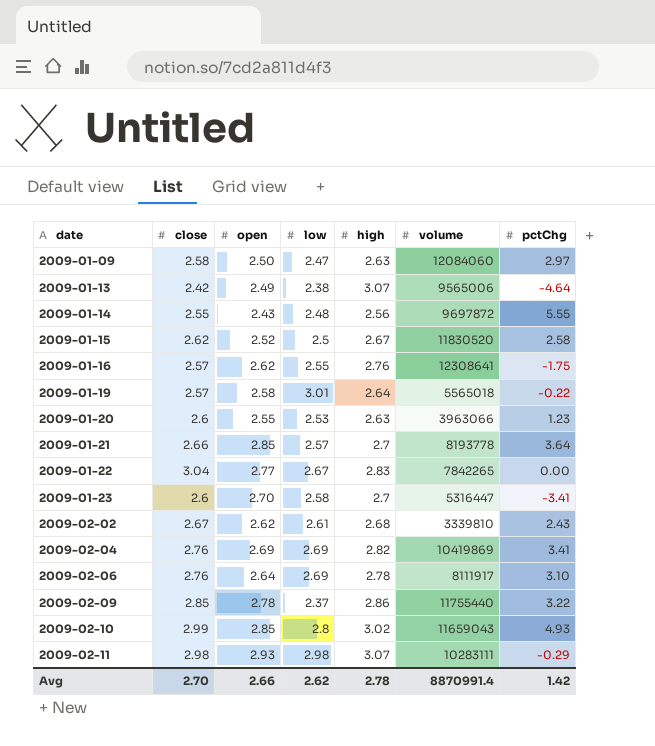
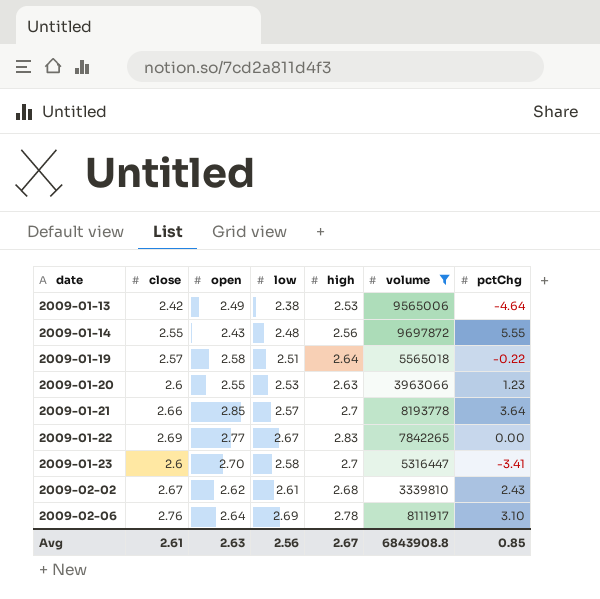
filter: none -> volume <= 9697872
2009-01-13 | high: 3.07 -> 2.53
2009-01-19 | low: 3.01 -> 2.51
2009-01-22 | close: 3.04 -> 2.69
Avg | close: 2.70 -> 2.61
Avg | open: 2.66 -> 2.63
Avg | low: 2.62 -> 2.56
Avg | high: 2.78 -> 2.67
Avg | volume: 8870991.4 -> 6843908.8
Avg | pctChg: 1.42 -> 0.85

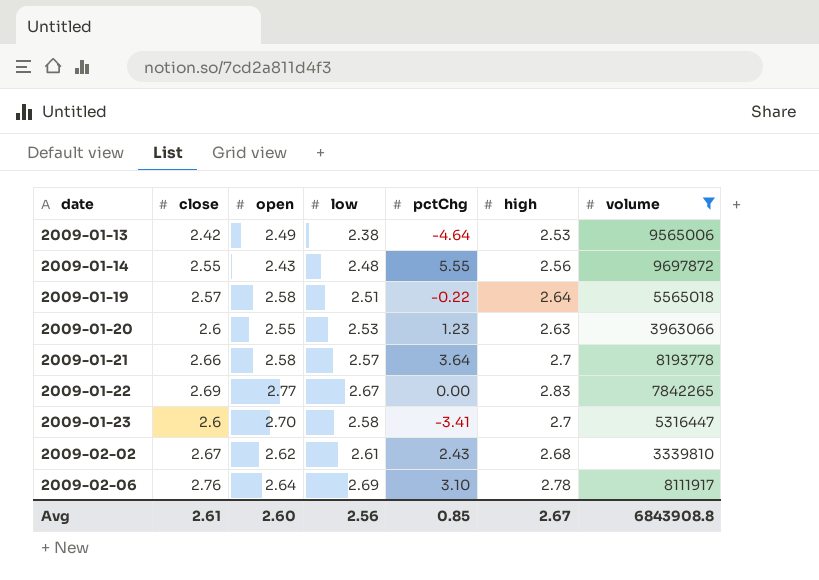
column pctChg | position: 7 -> 5
2009-01-21 | open: 2.85 -> 2.58
Avg | open: 2.63 -> 2.60

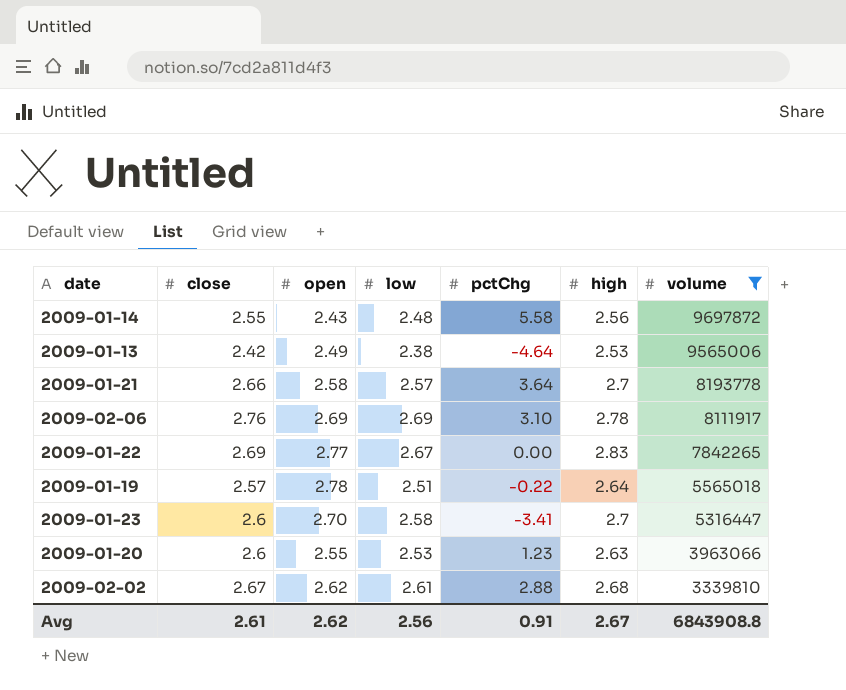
row order: date ascending -> volume descending
2009-01-14 | pctChg: 5.55 -> 5.58
2009-02-06 | open: 2.64 -> 2.69
2009-01-19 | open: 2.58 -> 2.78
2009-02-02 | pctChg: 2.43 -> 2.88
Avg | open: 2.60 -> 2.62
Avg | pctChg: 0.85 -> 0.91

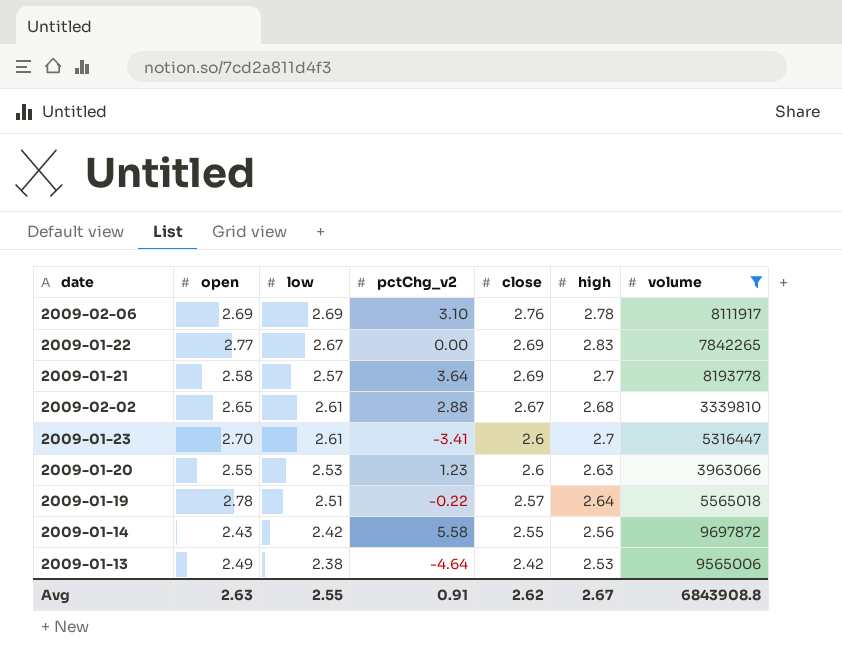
row order: volume descending -> close descending
column name: pctChg -> pctChg_v2
column close | position: 2 -> 5
2009-01-21 | close: 2.66 -> 2.69
2009-02-02 | open: 2.62 -> 2.65
2009-01-23 | low: 2.58 -> 2.61
2009-01-14 | low: 2.48 -> 2.42
Avg | open: 2.62 -> 2.63
Avg | low: 2.56 -> 2.55
Avg | close: 2.61 -> 2.62

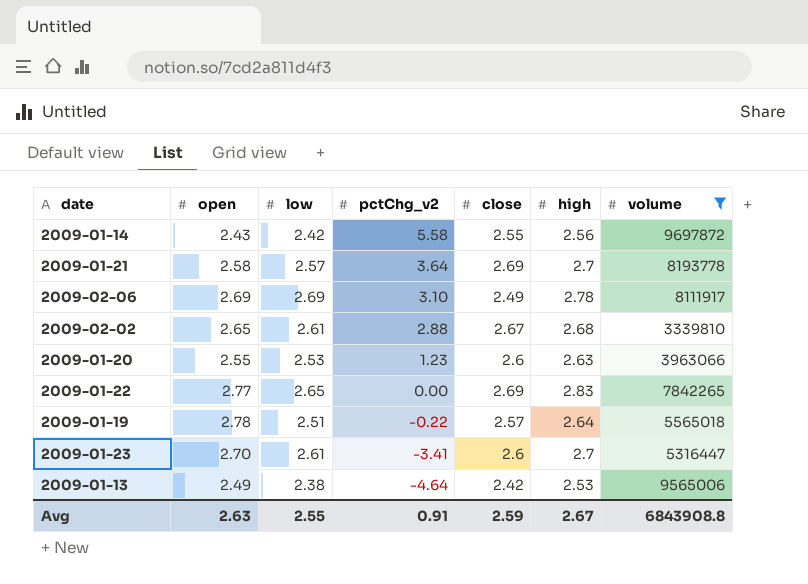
row order: close descending -> pctChg_v2 descending
2009-02-06 | close: 2.76 -> 2.49
2009-01-22 | low: 2.67 -> 2.65
Avg | close: 2.62 -> 2.59

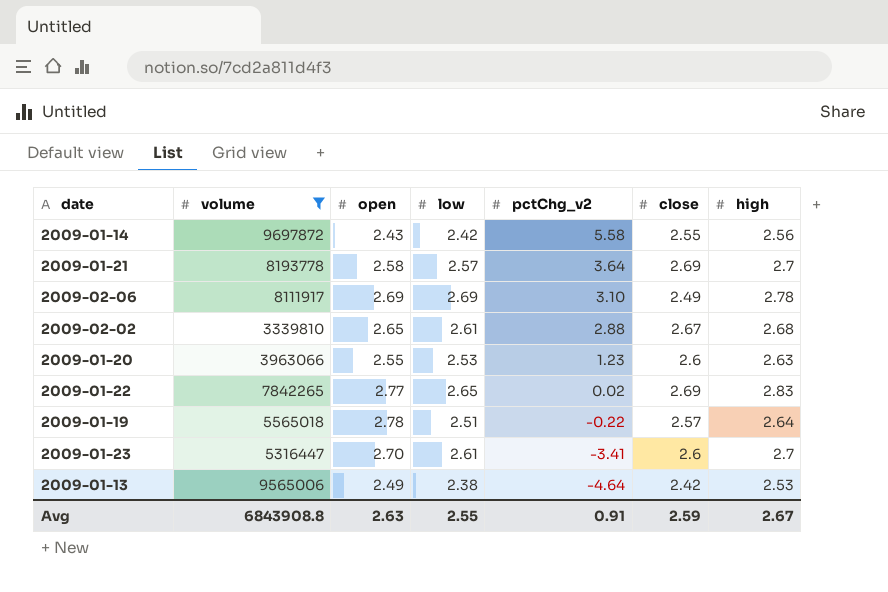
column volume | position: 7 -> 2
2009-01-22 | pctChg_v2: 0.00 -> 0.02

